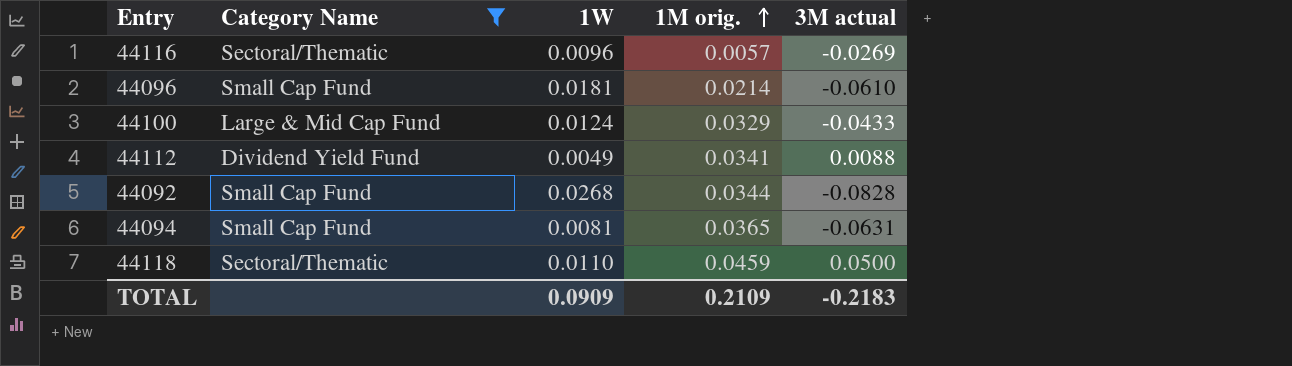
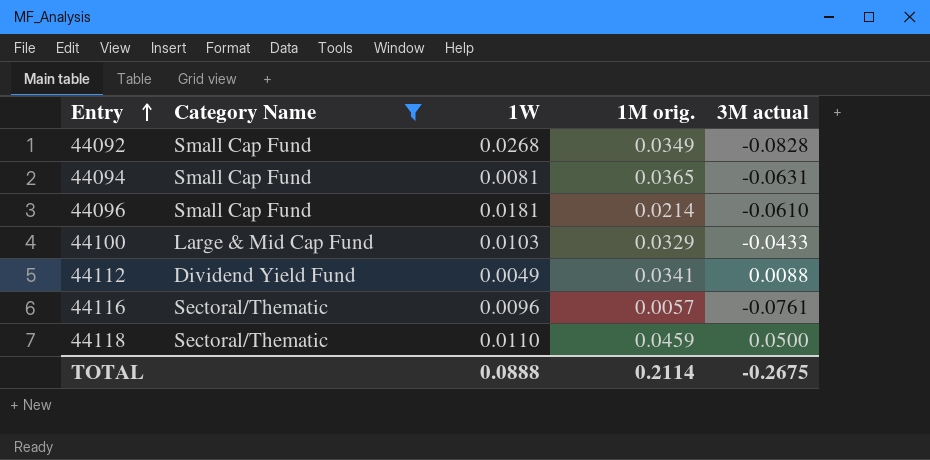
row order: 1M orig. ascending -> Entry ascending
44092 | 1M orig.: 0.0344 -> 0.0349
44100 | 1W: 0.0124 -> 0.0103
44116 | 3M actual: -0.0269 -> -0.0761
TOTAL | 1W: 0.0909 -> 0.0888
TOTAL | 1M orig.: 0.2109 -> 0.2114
TOTAL | 3M actual: -0.2183 -> -0.2675

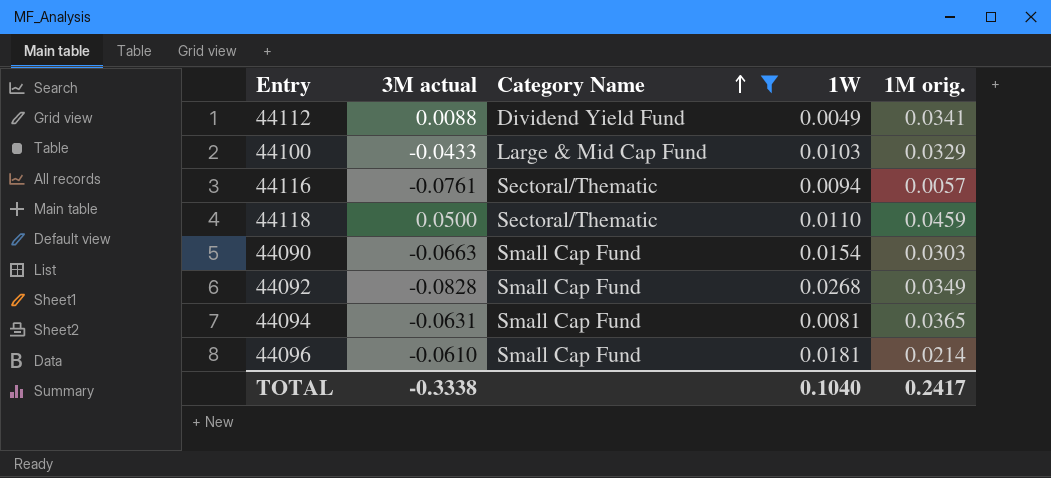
row order: Entry ascending -> Category Name ascending
column 3M actual | position: 5 -> 2
44116 | 1W: 0.0096 -> 0.0094
row 44090: none -> -0.0663 | Small Cap Fund | 0.0154 | 0.0303
TOTAL | 3M actual: -0.2675 -> -0.3338
TOTAL | 1W: 0.0888 -> 0.1040
TOTAL | 1M orig.: 0.2114 -> 0.2417

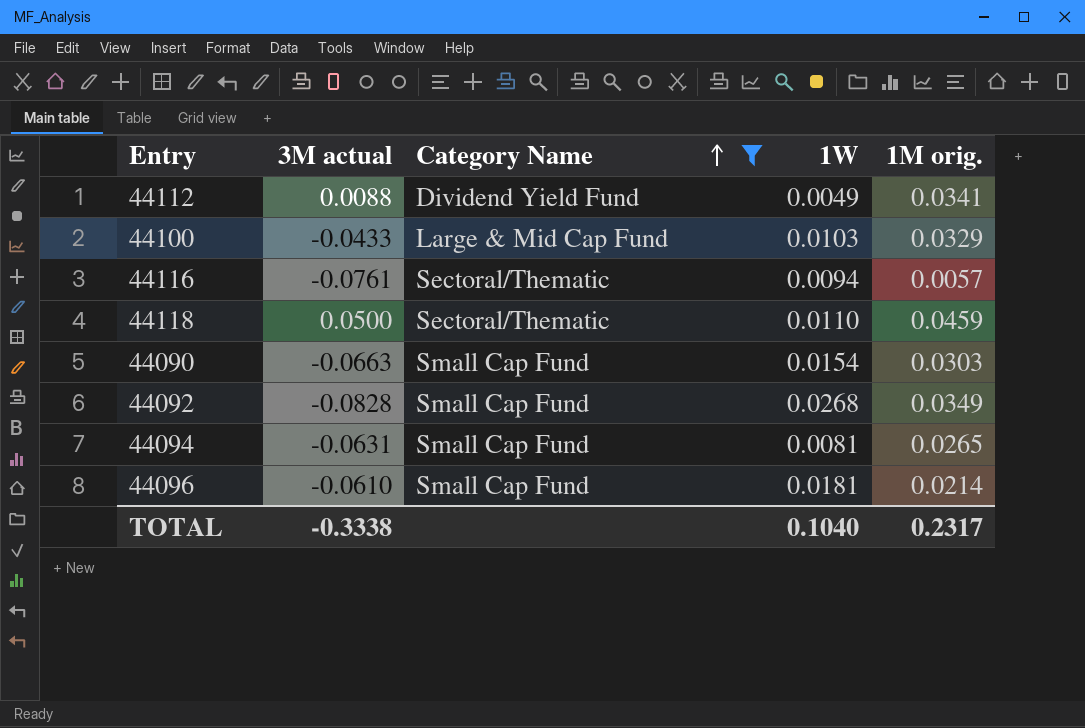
44094 | 1M orig.: 0.0365 -> 0.0265
TOTAL | 1M orig.: 0.2417 -> 0.2317

